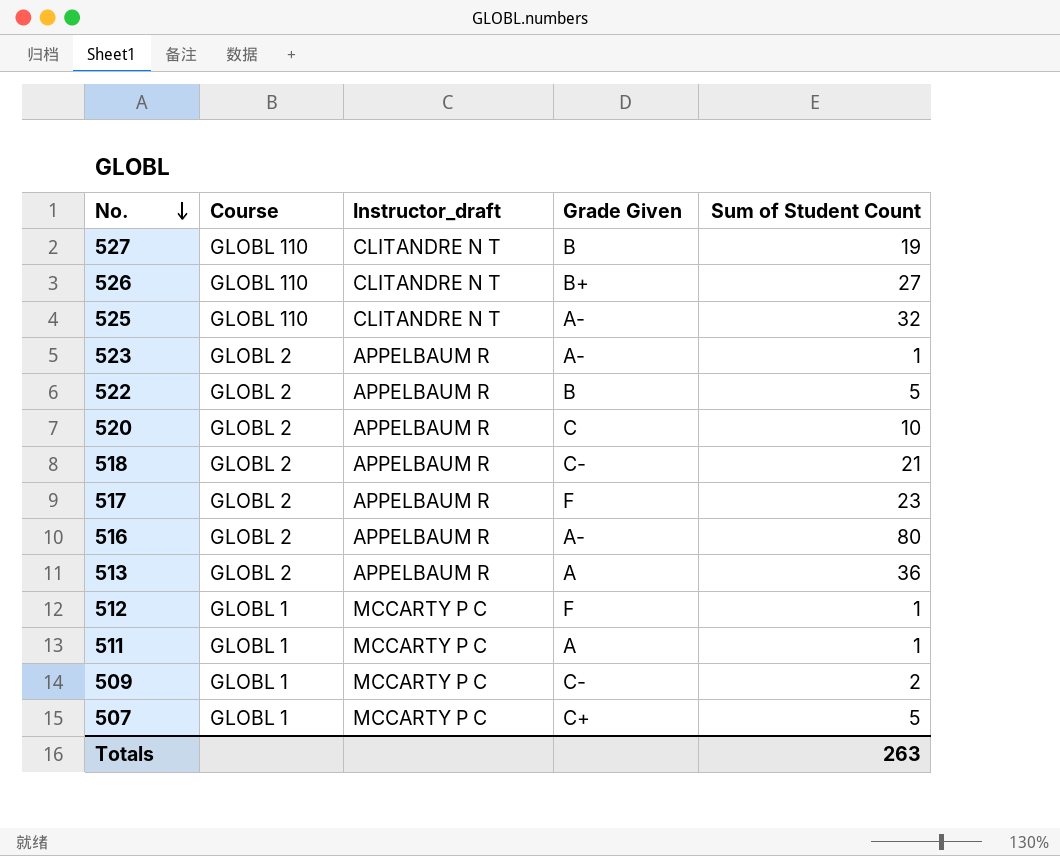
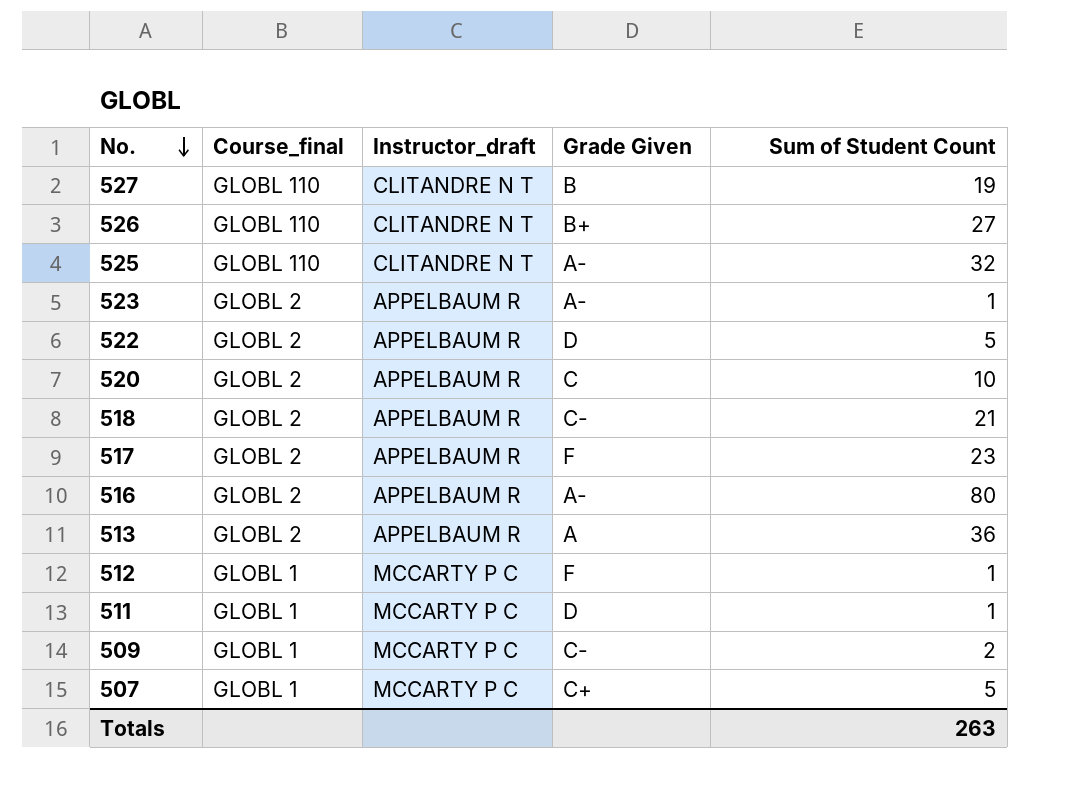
column name: Course -> Course_final
522 | Grade Given: B -> D
511 | Grade Given: A -> D

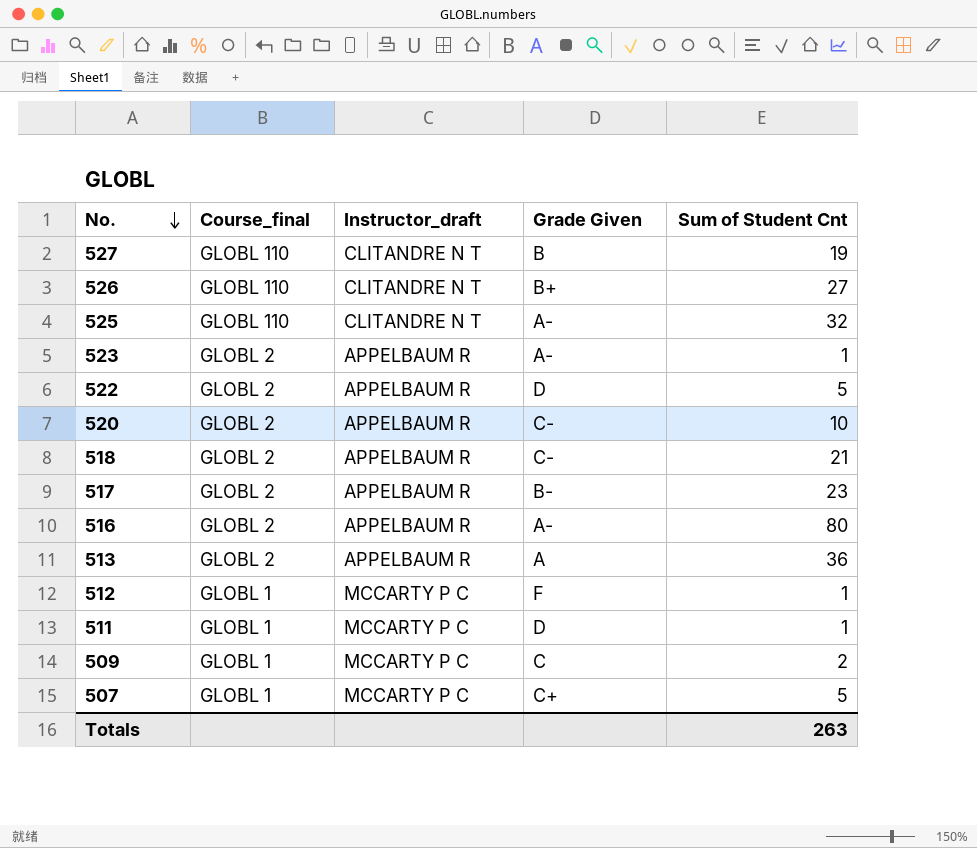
column name: Sum of Student Count -> Sum of Student Cnt
520 | Grade Given: C -> C-
517 | Grade Given: F -> B-
509 | Grade Given: C- -> C

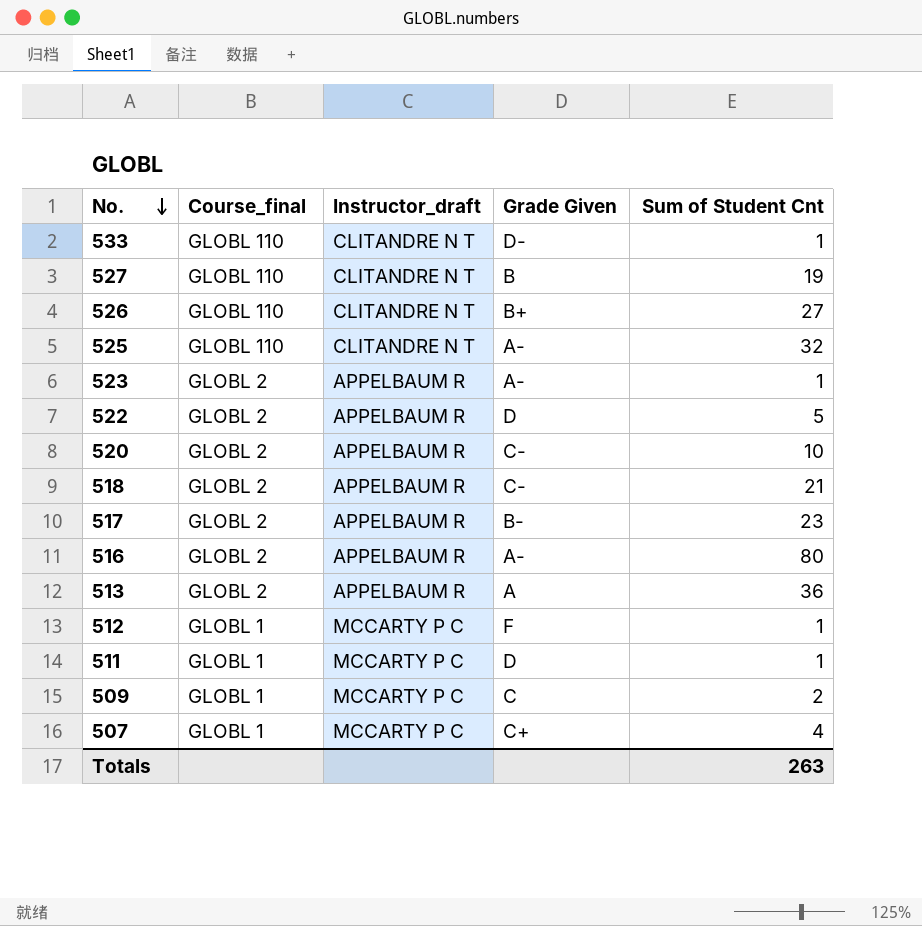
row 533: none -> GLOBL 110 | CLITANDRE N T | D- | 1
507 | Sum of Student Cnt: 5 -> 4

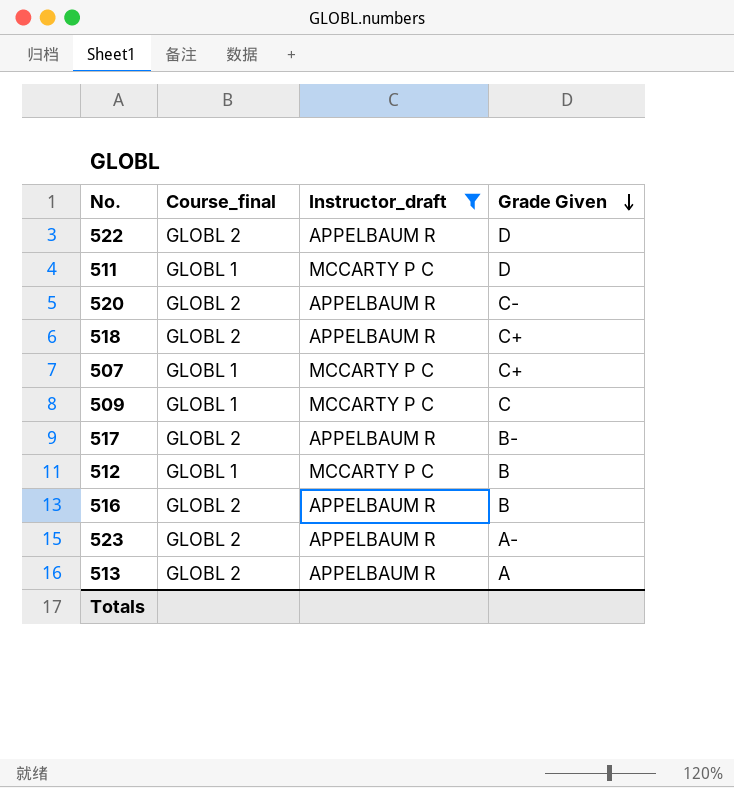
filter: none -> Instructor_draft != CLITANDRE N T
row order: No. descending -> Grade Given descending
column Sum of Student Cnt | position: 5 -> none
518 | Grade Given: C- -> C+
512 | Grade Given: F -> B
516 | Grade Given: A- -> B

